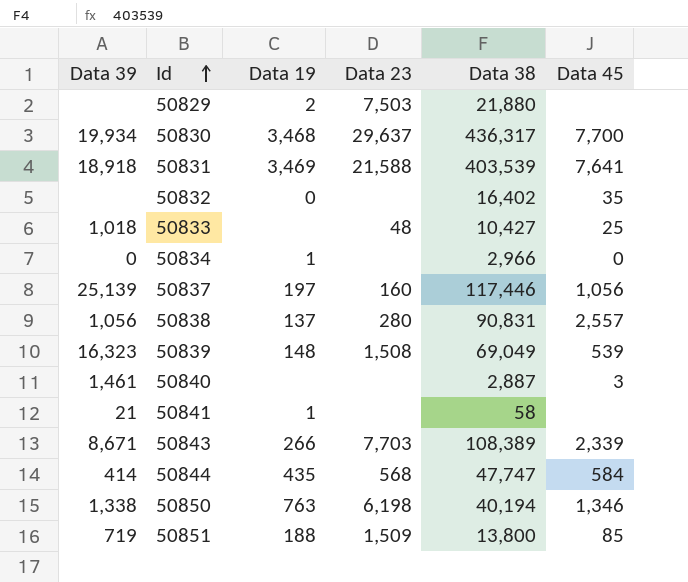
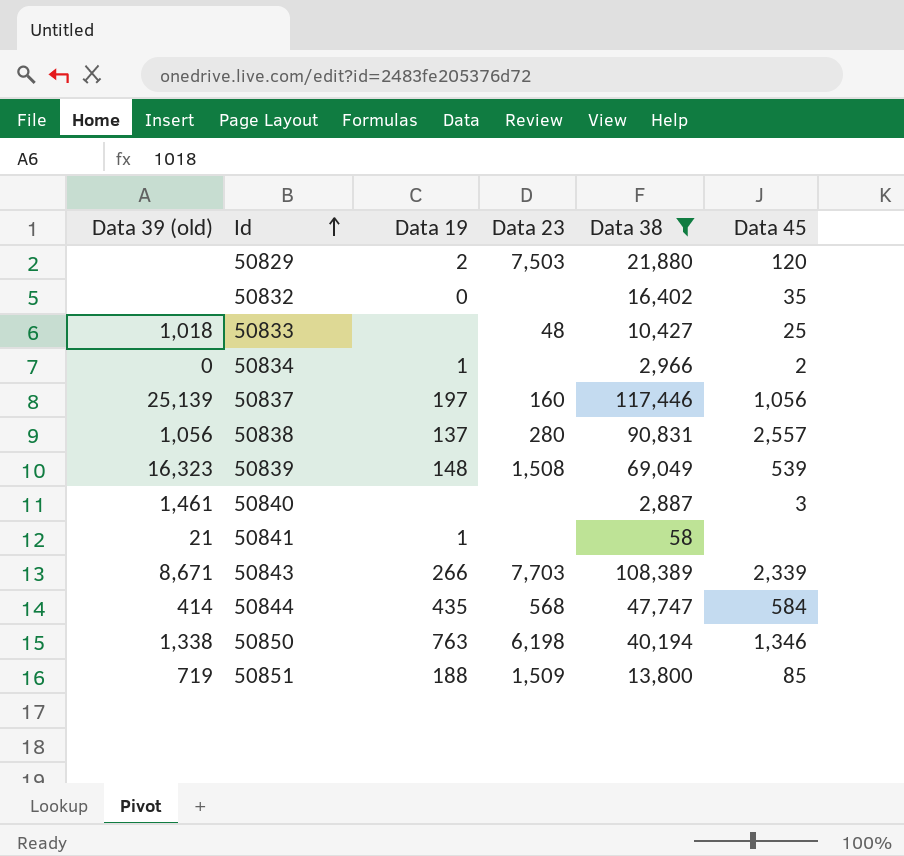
filter: none -> Data 38 <= 117,446
column name: Data 39 -> Data 39 (old)
50829 | Data 45: none -> 120
50834 | Data 45: 0 -> 2

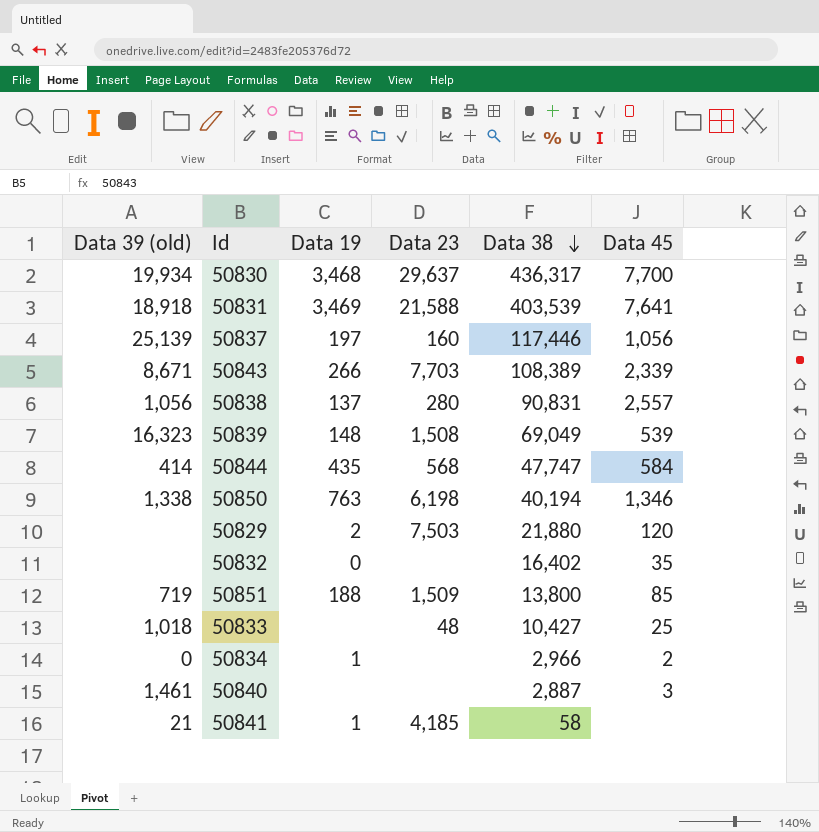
filter: Data 38 <= 117,446 -> none
row order: Id ascending -> Data 38 descending
50841 | Data 23: none -> 4,185

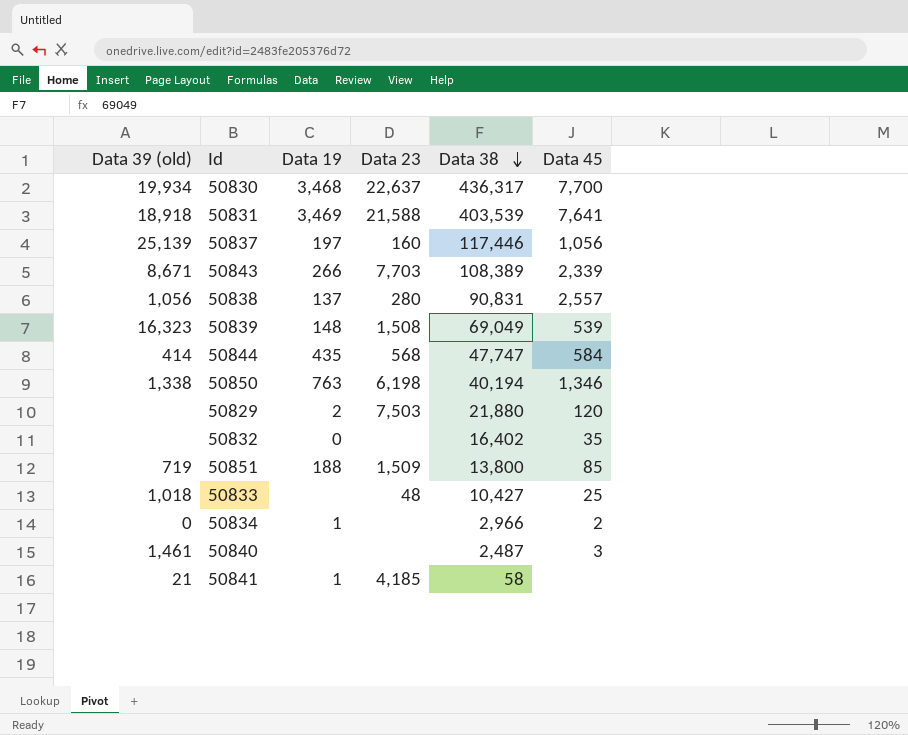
50830 | Data 23: 29,637 -> 22,637
50840 | Data 38: 2,887 -> 2,487

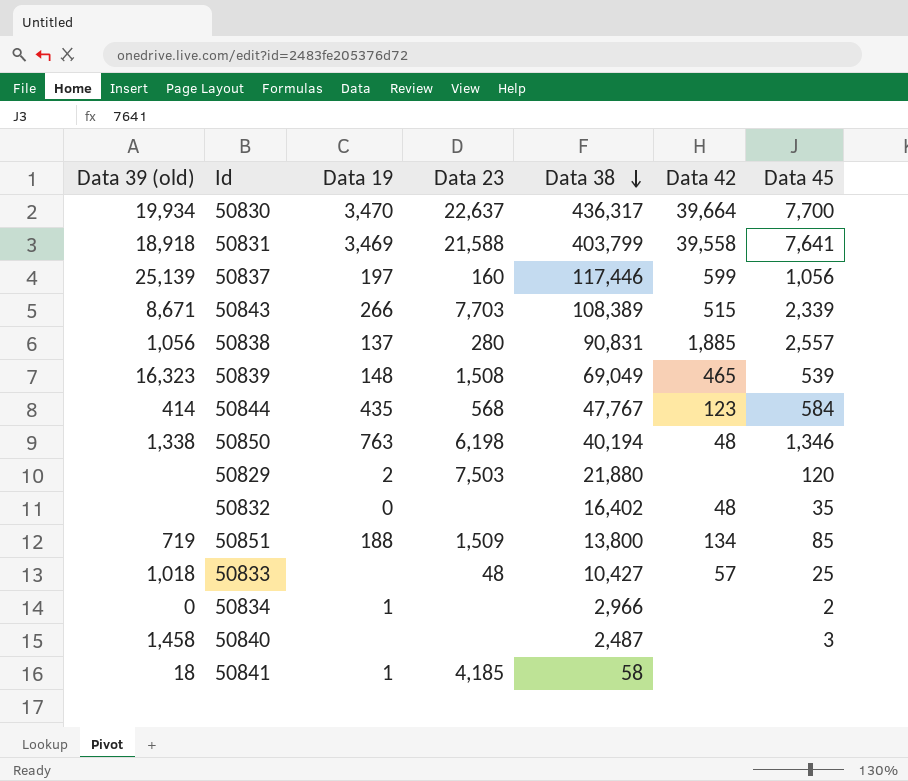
column Data 42 | position: none -> 6
50830 | Data 19: 3,468 -> 3,470
50831 | Data 38: 403,539 -> 403,799
50844 | Data 38: 47,747 -> 47,767
50840 | Data 39 (old): 1,461 -> 1,458
50841 | Data 39 (old): 21 -> 18

